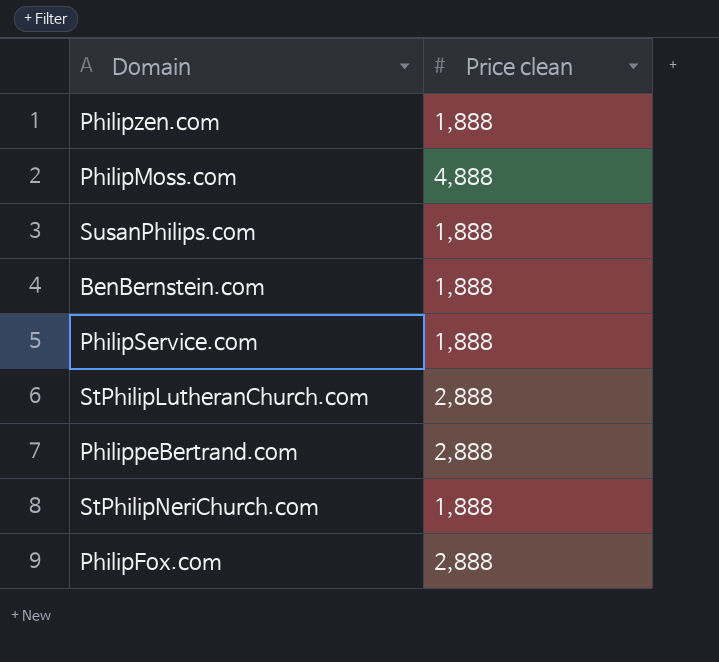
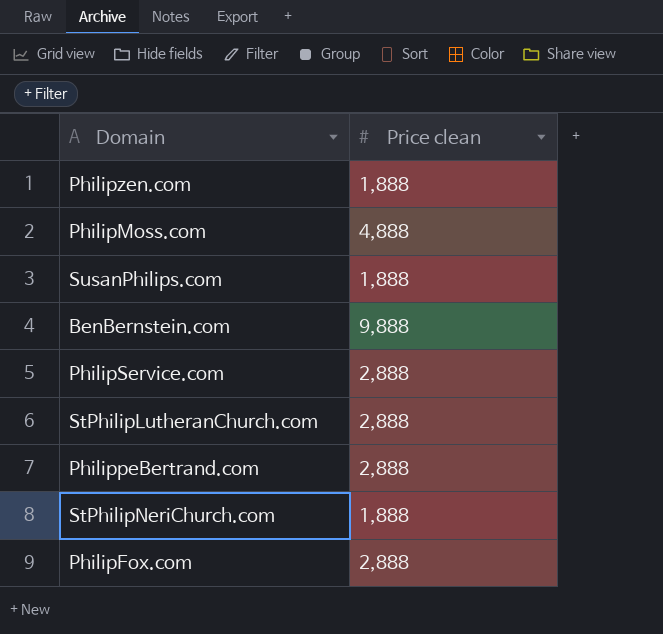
BenBernstein.com | Price clean: 1,888 -> 9,888
PhilipService.com | Price clean: 1,888 -> 2,888

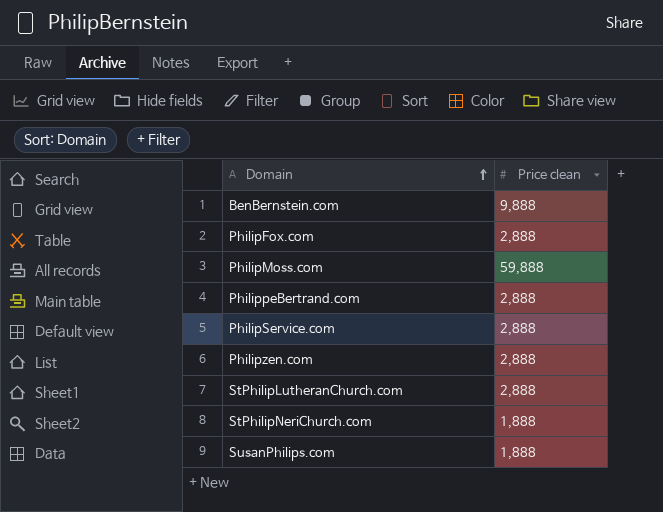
row order: none -> Domain ascending
PhilipMoss.com | Price clean: 4,888 -> 59,888
Philipzen.com | Price clean: 1,888 -> 2,888

